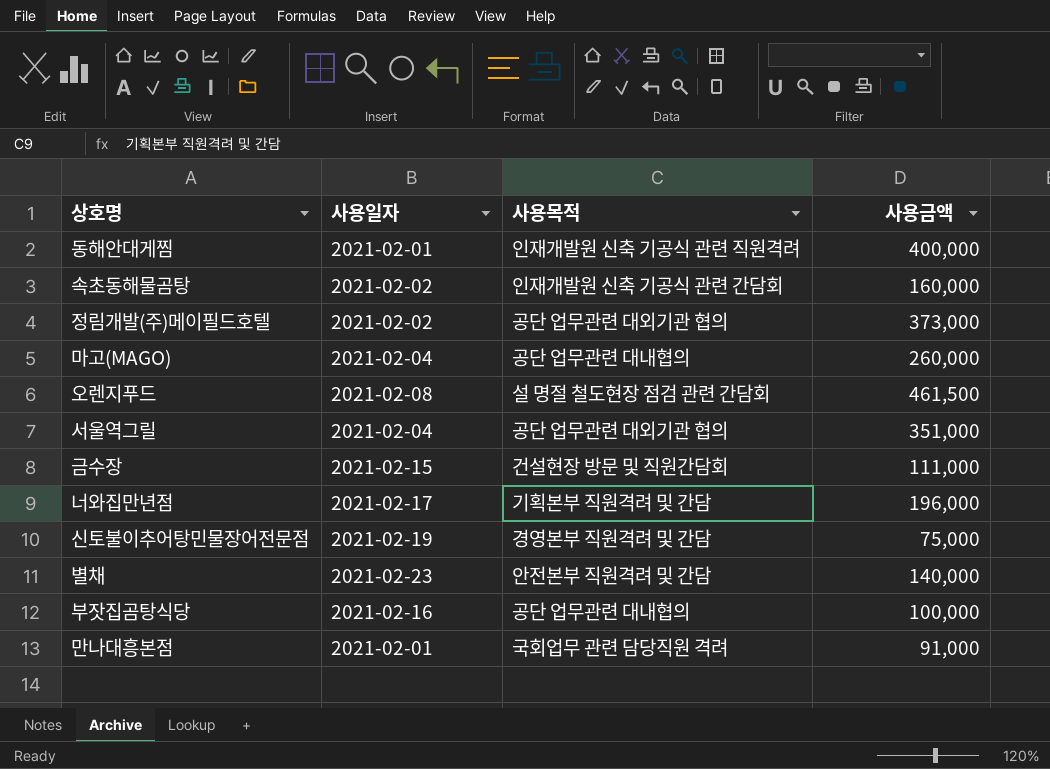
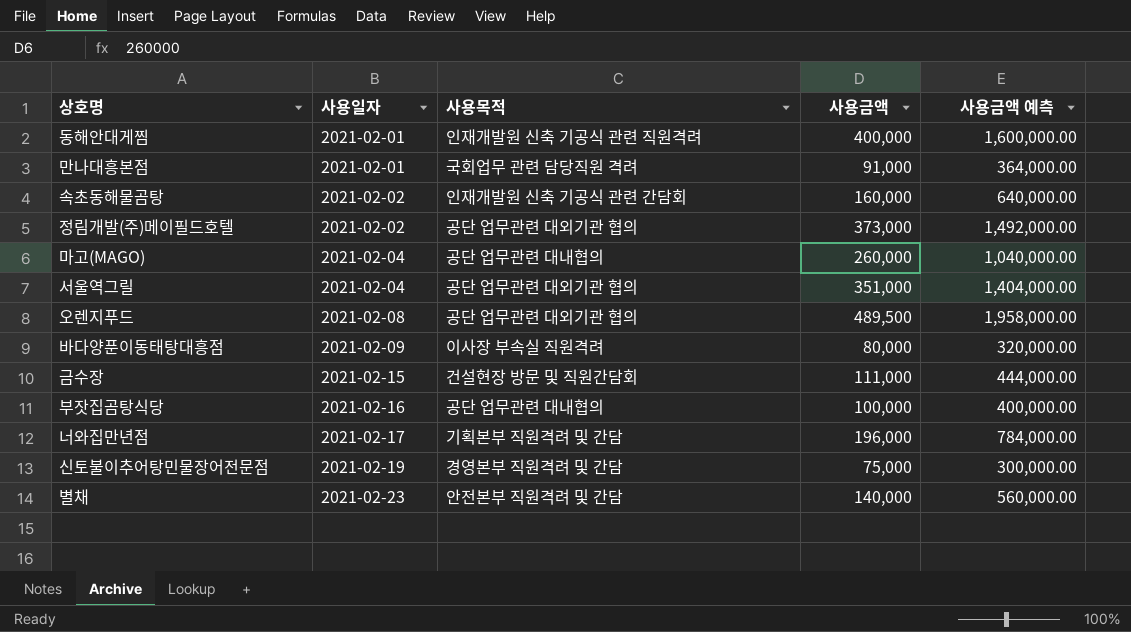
row order: none -> 사용일자 ascending
column 사용금액 예측 | formula: none -> [사용금액] * 4
오렌지푸드 | 사용목적: 설 명절 철도현장 점검 관련 간담회 -> 공단 업무관련 대외기관 협의
오렌지푸드 | 사용금액: 461,500 -> 489,500
row 바다양푼이동태탕대흥점: none -> 2021-02-09 | 이사장 부속실 직원격려 | 80,000 | 320,000.00

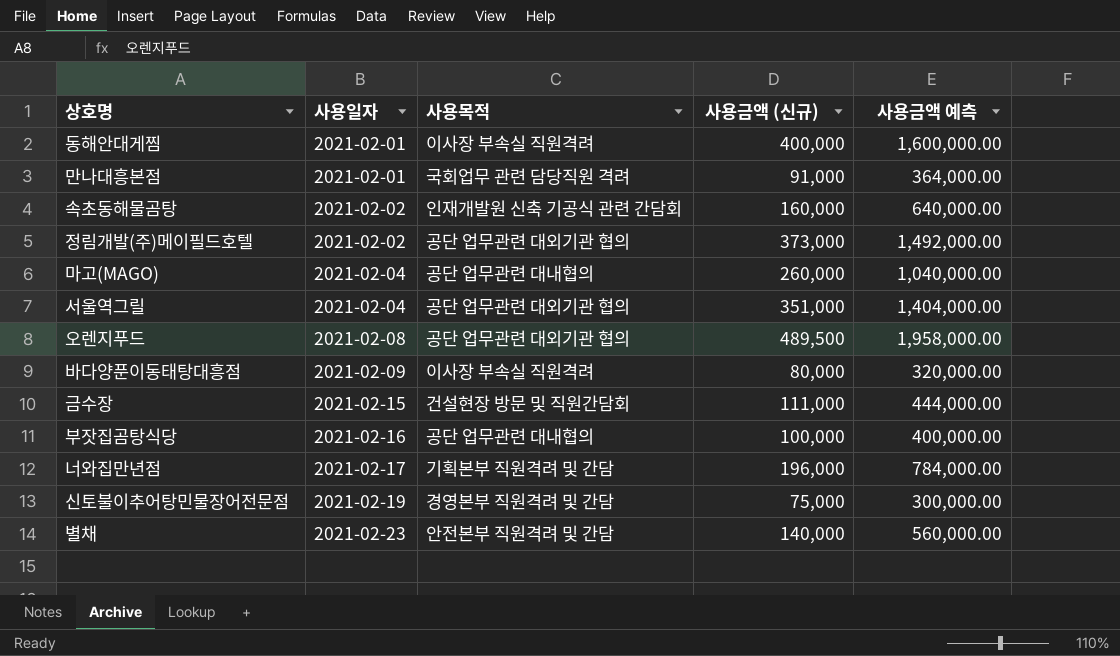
column name: 사용금액 -> 사용금액 (신규)
동해안대게찜 | 사용목적: 인재개발원 신축 기공식 관련 직원격려 -> 이사장 부속실 직원격려

